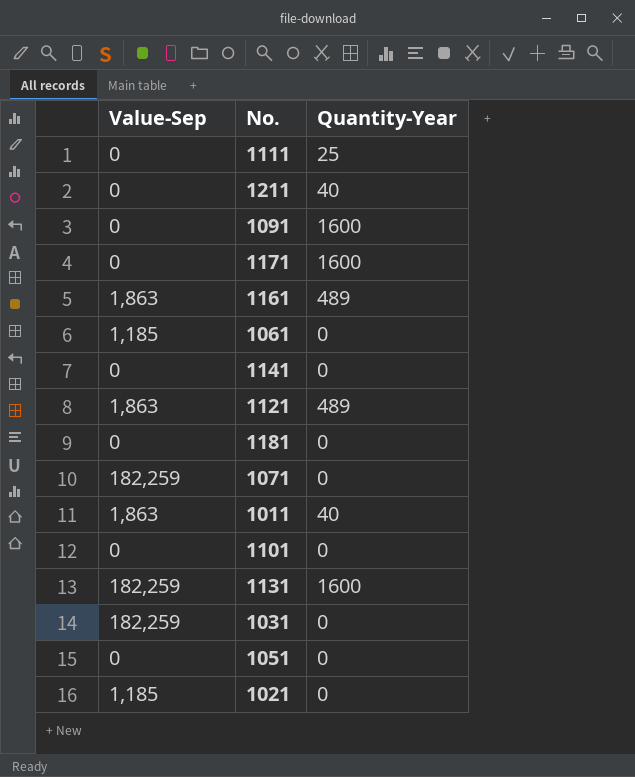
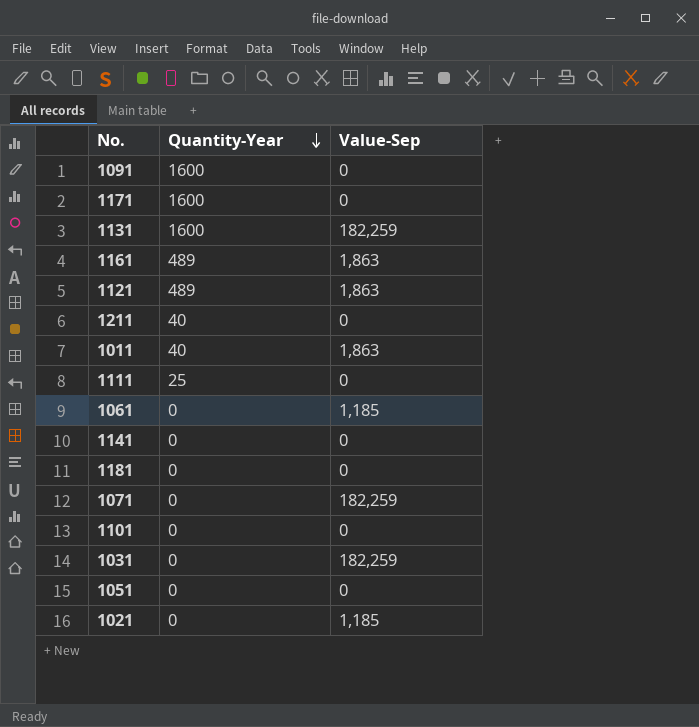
row order: none -> Quantity-Year descending
column Value-Sep | position: 1 -> 3

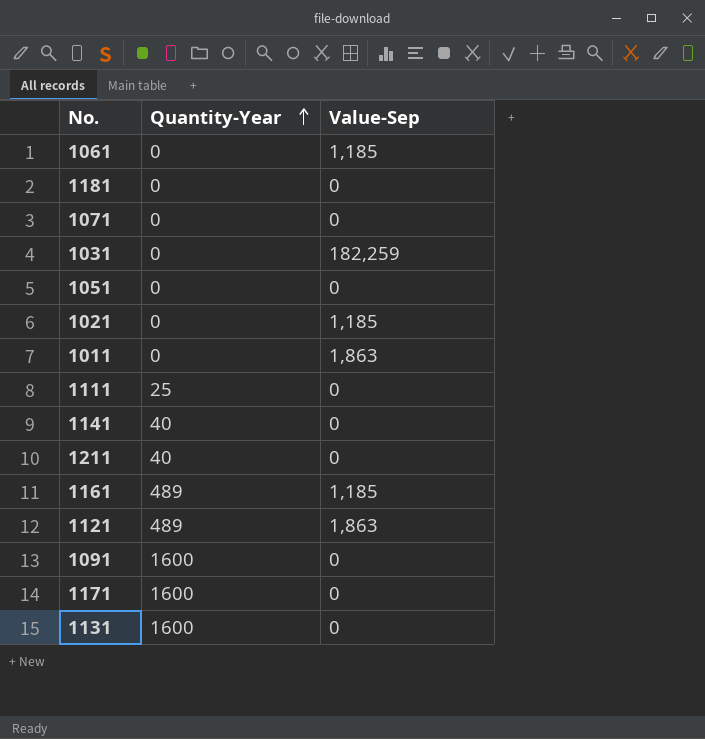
row order: Quantity-Year descending -> Quantity-Year ascending
row 1101: 0 | 0 -> none
1071 | Value-Sep: 182,259 -> 0
1011 | Quantity-Year: 40 -> 0
1141 | Quantity-Year: 0 -> 40
1161 | Value-Sep: 1,863 -> 1,185
1131 | Value-Sep: 182,259 -> 0

